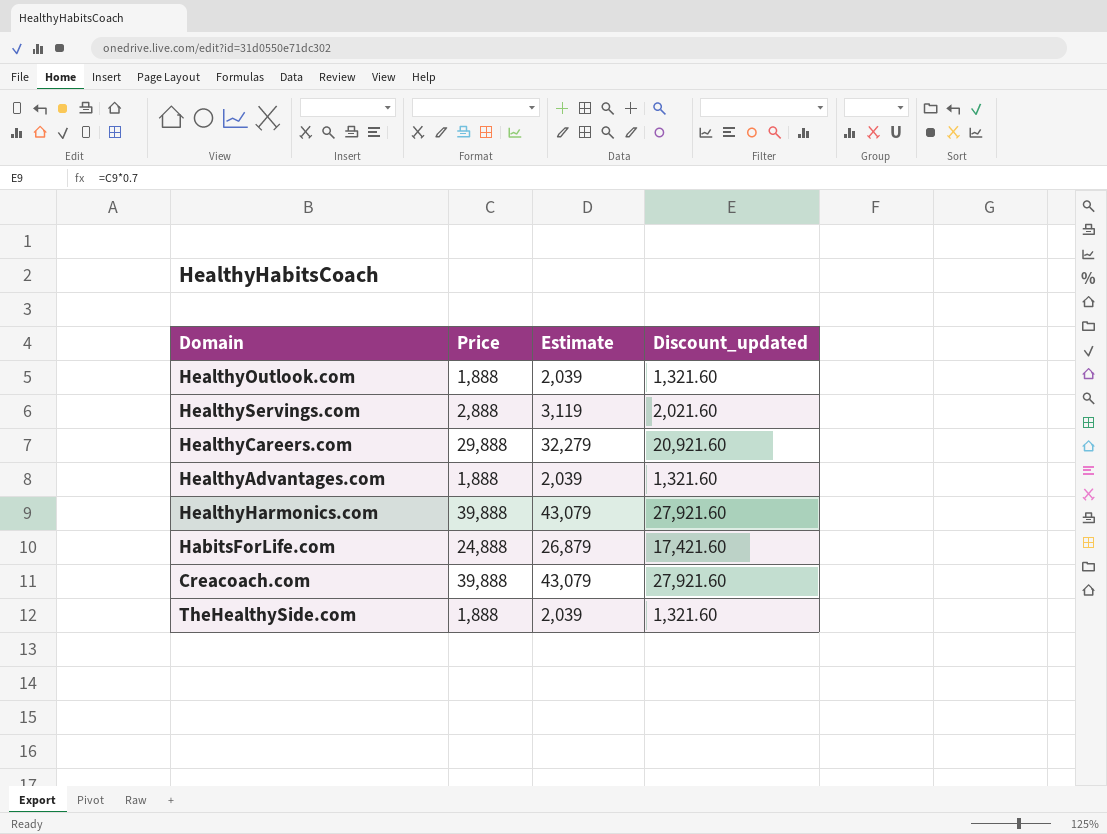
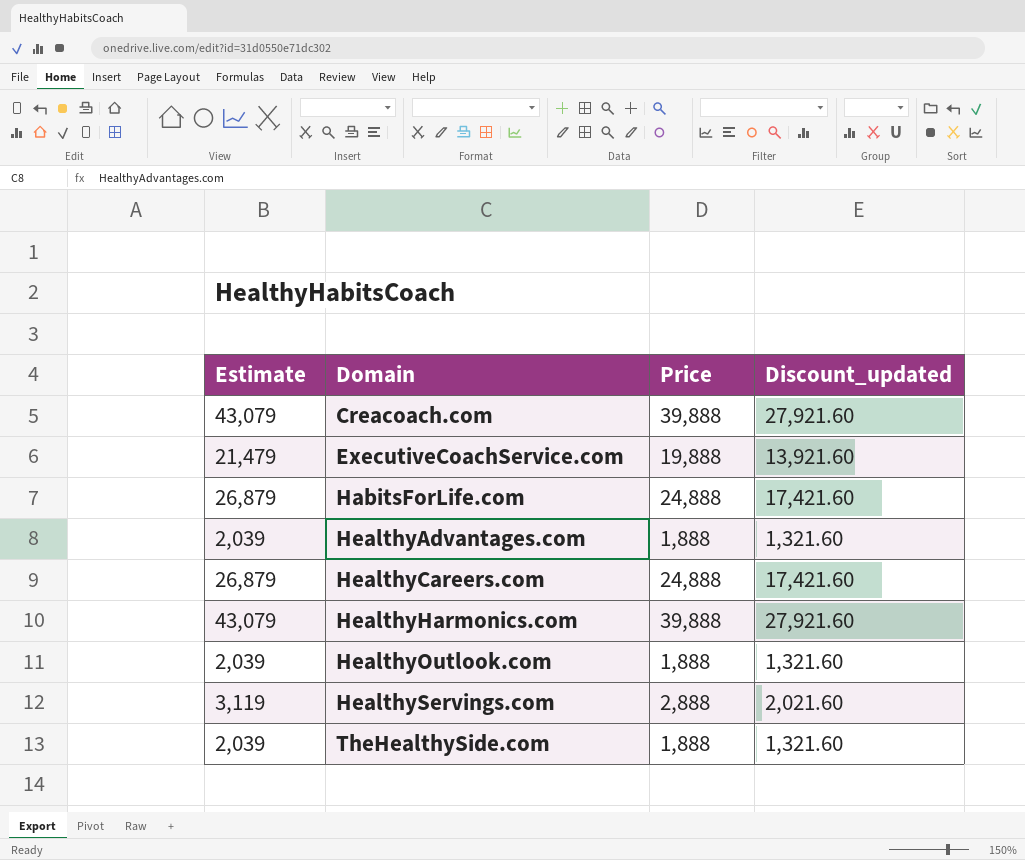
row order: none -> Domain ascending
column Estimate | position: 3 -> 1
row ExecutiveCoachService.com: none -> 21,479 | 19,888 | 13,921.60
HealthyCareers.com | Estimate: 32,279 -> 26,879
HealthyCareers.com | Price: 29,888 -> 24,888
HealthyCareers.com | Discount_updated: 20,921.60 -> 17,421.60

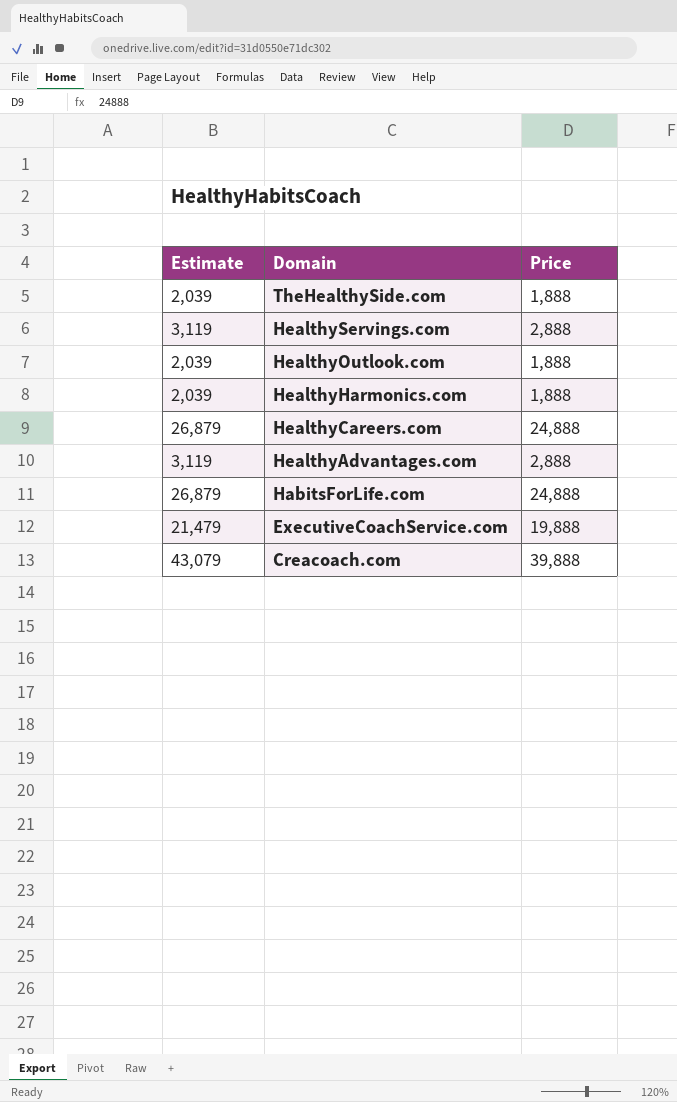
row order: Domain ascending -> Domain descending
column Discount_updated | formula: [Price] * 0.7 -> none
HealthyHarmonics.com | Estimate: 43,079 -> 2,039
HealthyHarmonics.com | Price: 39,888 -> 1,888
HealthyAdvantages.com | Estimate: 2,039 -> 3,119
HealthyAdvantages.com | Price: 1,888 -> 2,888

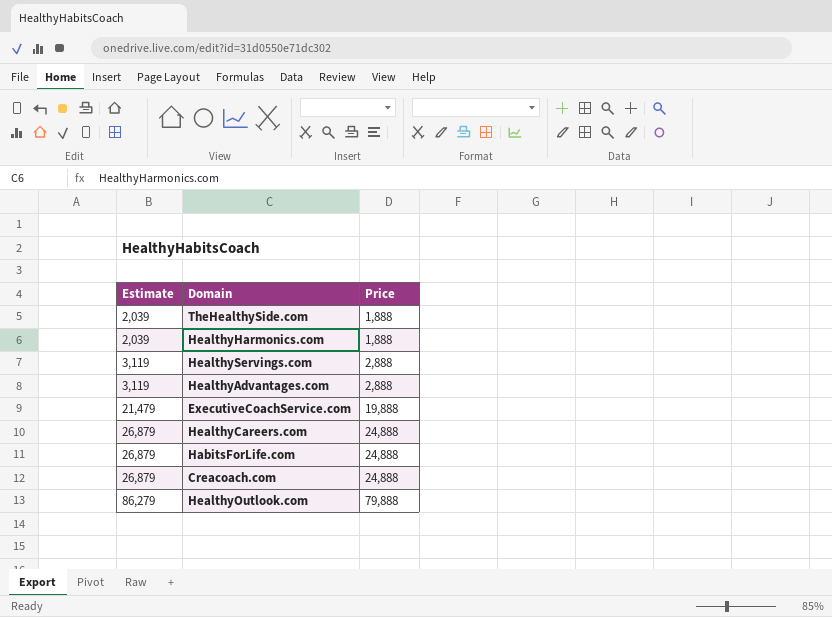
row order: Domain descending -> Estimate ascending
Creacoach.com | Estimate: 43,079 -> 26,879
Creacoach.com | Price: 39,888 -> 24,888
HealthyOutlook.com | Estimate: 2,039 -> 86,279
HealthyOutlook.com | Price: 1,888 -> 79,888

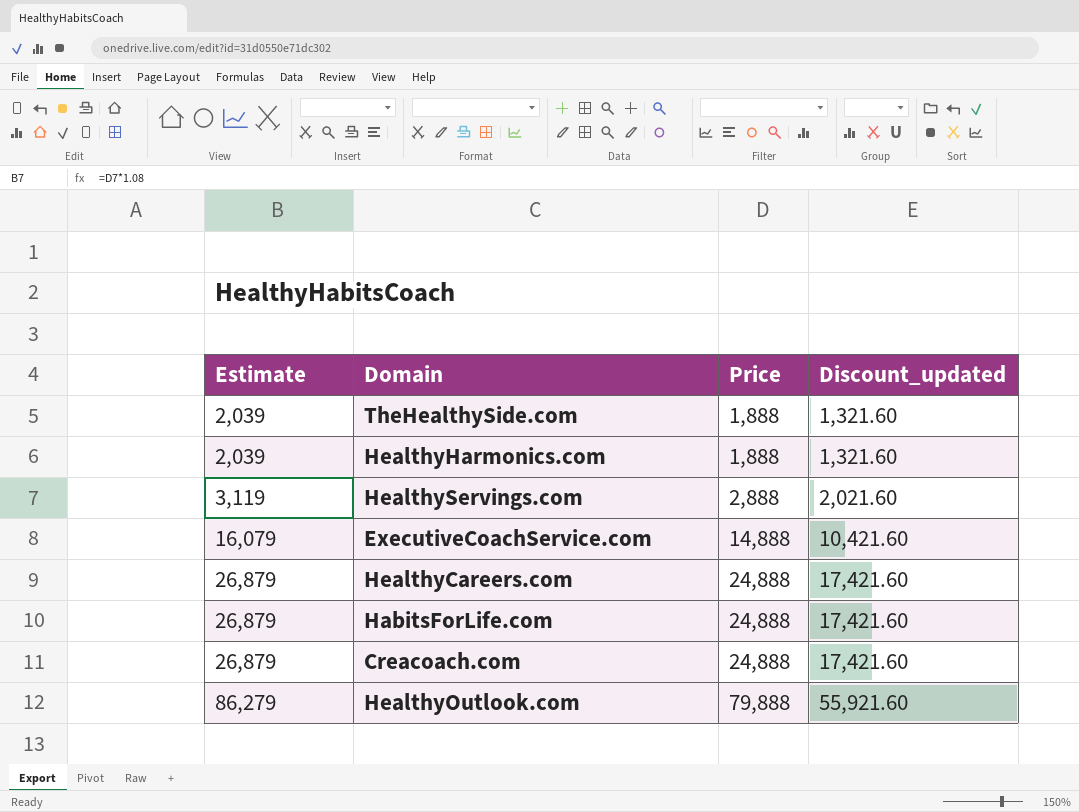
column Discount_updated | formula: none -> [Price] * 0.7
row HealthyAdvantages.com: 3,119 | 2,888 -> none
ExecutiveCoachService.com | Estimate: 21,479 -> 16,079
ExecutiveCoachService.com | Price: 19,888 -> 14,888

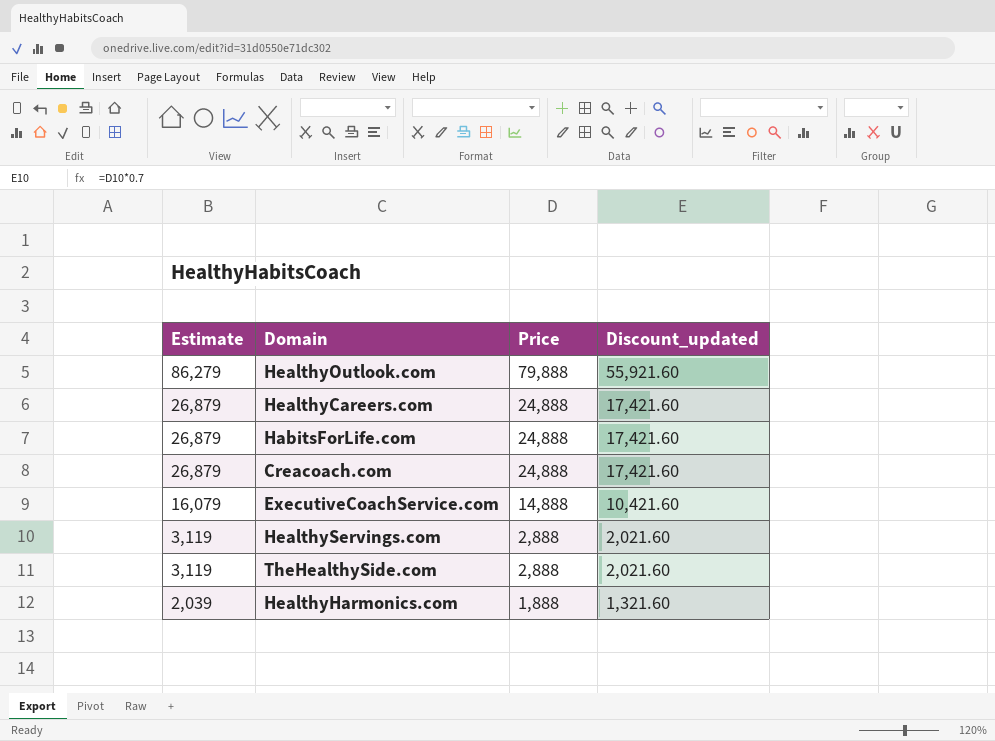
row order: Estimate ascending -> Estimate descending
TheHealthySide.com | Estimate: 2,039 -> 3,119
TheHealthySide.com | Price: 1,888 -> 2,888
TheHealthySide.com | Discount_updated: 1,321.60 -> 2,021.60

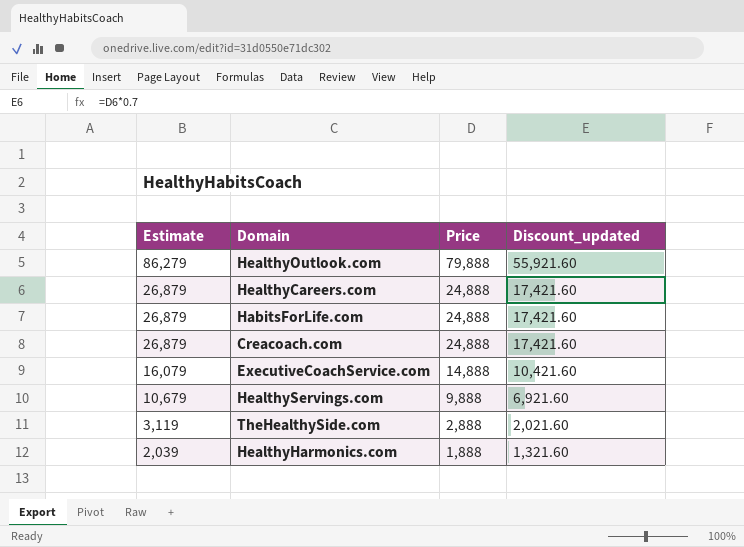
HealthyServings.com | Estimate: 3,119 -> 10,679
HealthyServings.com | Price: 2,888 -> 9,888
HealthyServings.com | Discount_updated: 2,021.60 -> 6,921.60

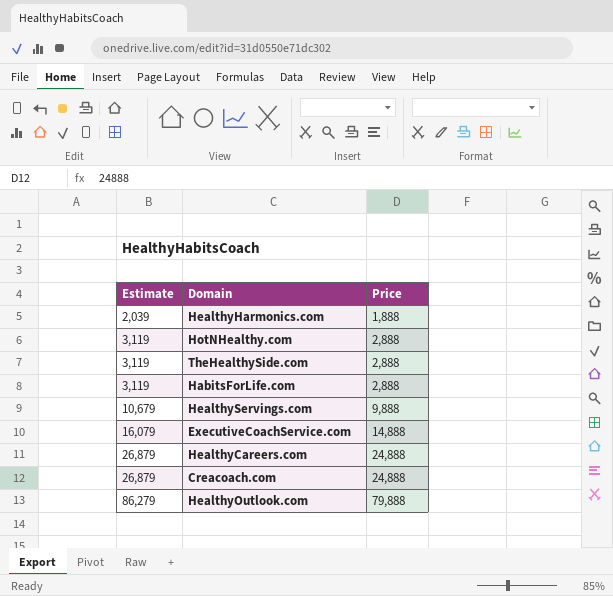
row order: Estimate descending -> Estimate ascending
column Discount_updated | formula: [Price] * 0.7 -> none
row HotNHealthy.com: none -> 3,119 | 2,888
HabitsForLife.com | Estimate: 26,879 -> 3,119
HabitsForLife.com | Price: 24,888 -> 2,888

